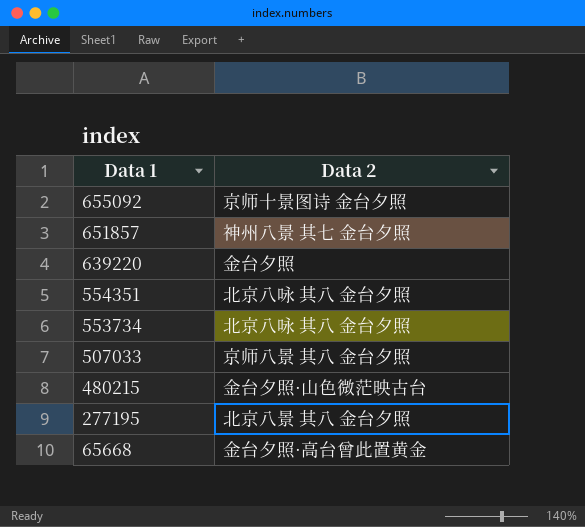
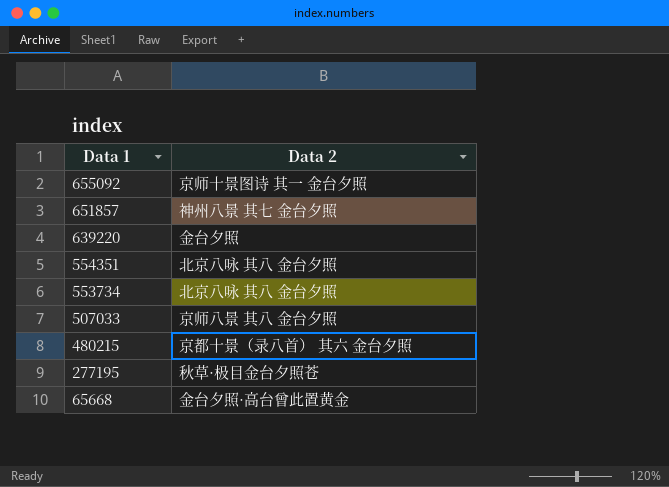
655092 | Data 2: 京师十景图诗 金台夕照 -> 京师十景图诗 其一 金台夕照
480215 | Data 2: 金台夕照·山色微茫映古台 -> 京都十景（录八首） 其六 金台夕照
277195 | Data 2: 北京八景 其八 金台夕照 -> 秋草·极目金台夕照苍

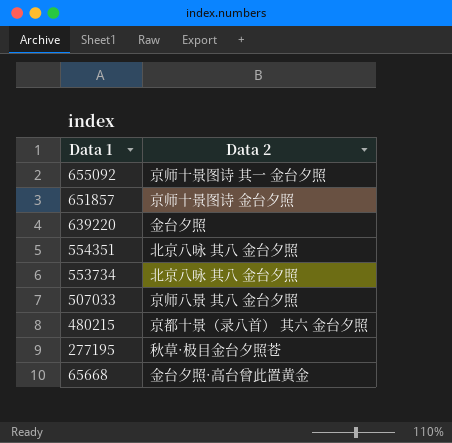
651857 | Data 2: 神州八景 其七 金台夕照 -> 京师十景图诗 金台夕照

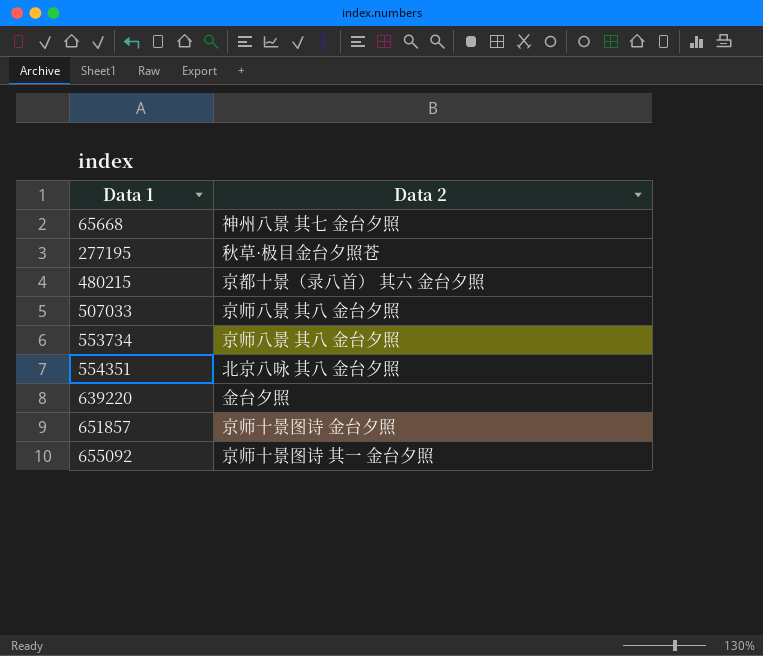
row order: Data 1 descending -> Data 1 ascending
65668 | Data 2: 金台夕照·高台曾此置黄金 -> 神州八景 其七 金台夕照
553734 | Data 2: 北京八咏 其八 金台夕照 -> 京师八景 其八 金台夕照

